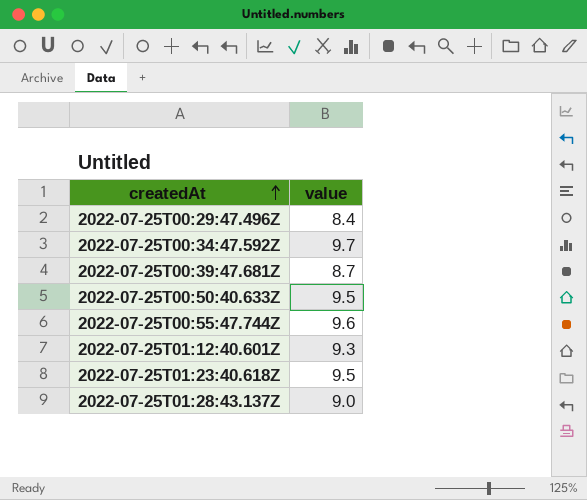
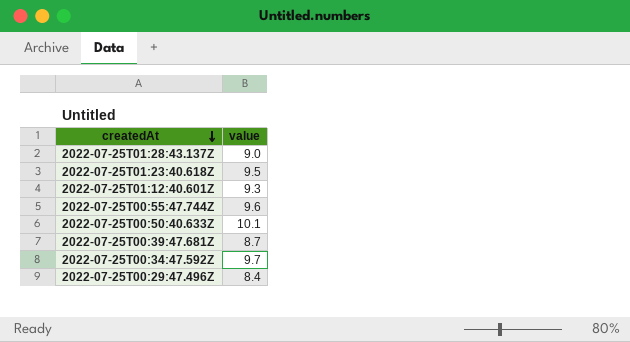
row order: createdAt ascending -> createdAt descending
2022-07-25T00:50:40.633Z | value: 9.5 -> 10.1

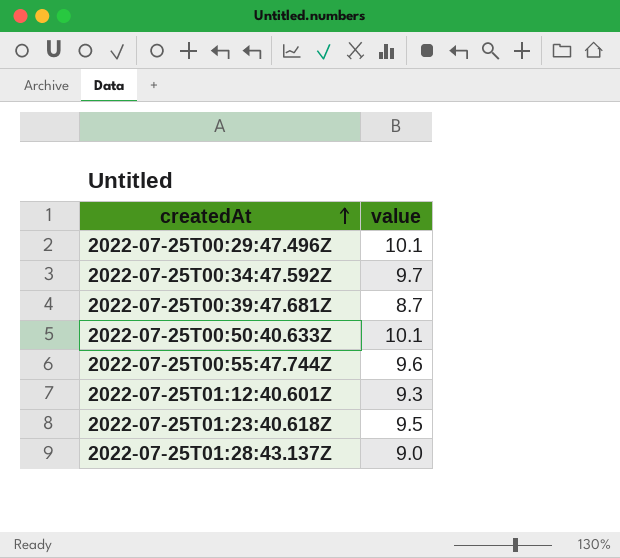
row order: createdAt descending -> createdAt ascending
2022-07-25T00:29:47.496Z | value: 8.4 -> 10.1

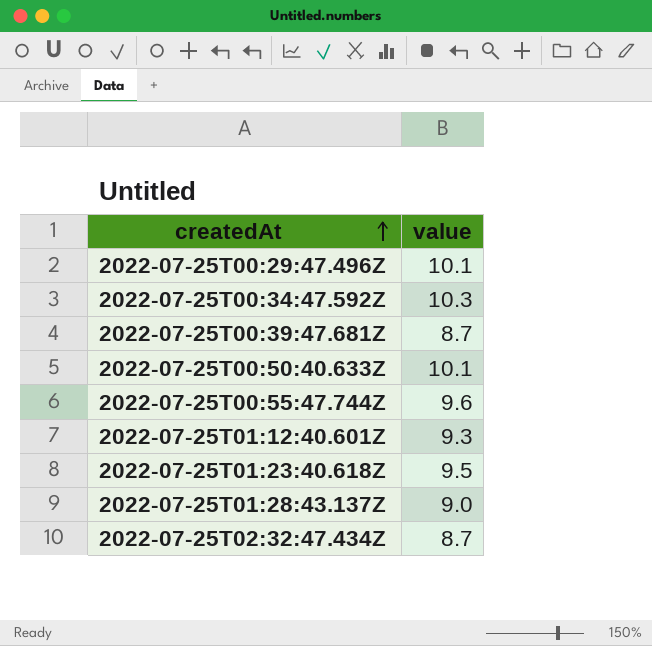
2022-07-25T00:34:47.592Z | value: 9.7 -> 10.3
row 2022-07-25T02:32:47.434Z: none -> 8.7

